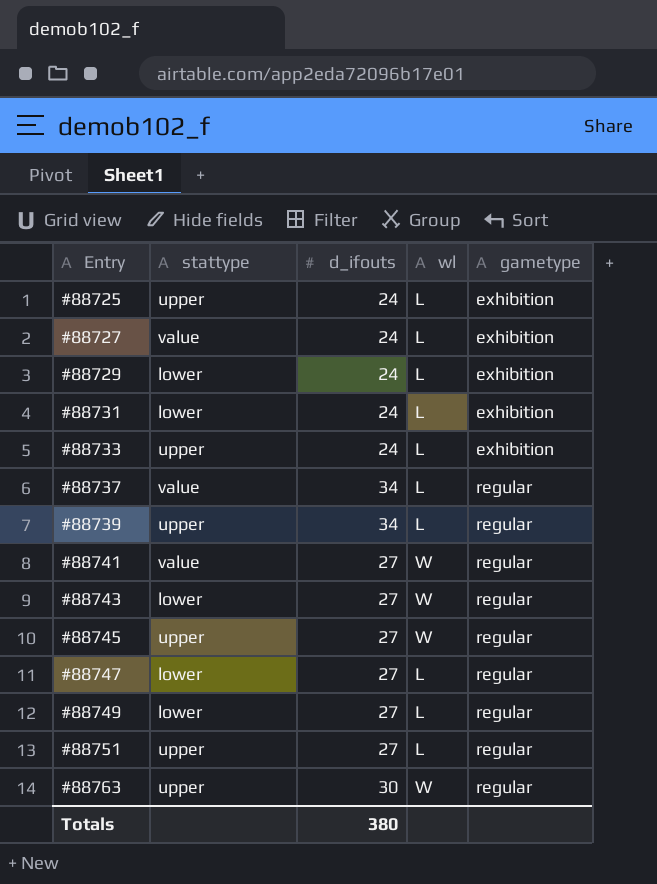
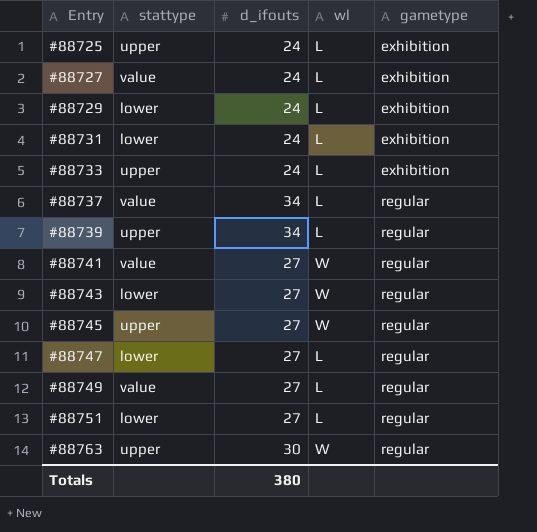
#88749 | stattype: lower -> value
#88751 | stattype: upper -> lower

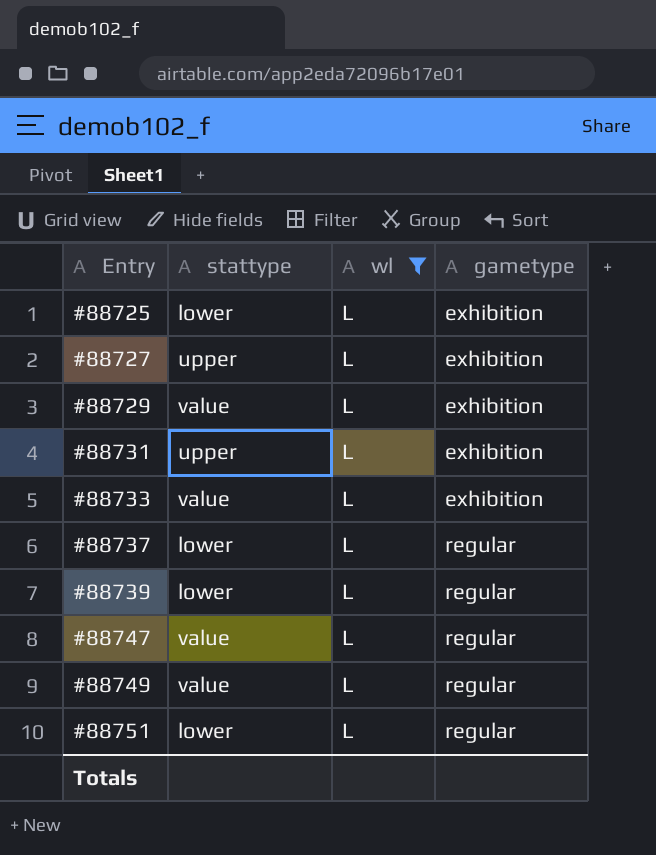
filter: none -> wl = L
column d_ifouts | position: 3 -> none
#88725 | stattype: upper -> lower
#88727 | stattype: value -> upper
#88729 | stattype: lower -> value
#88731 | stattype: lower -> upper
#88733 | stattype: upper -> value
#88737 | stattype: value -> lower
#88739 | stattype: upper -> lower
#88747 | stattype: lower -> value

